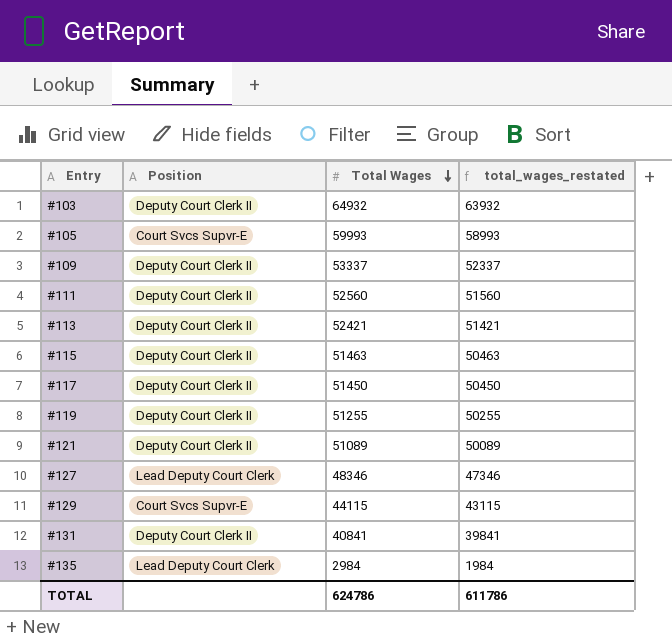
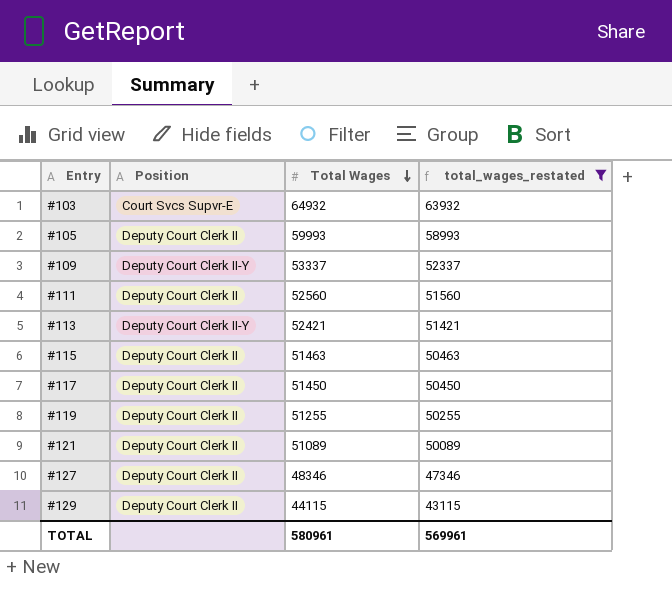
filter: none -> total_wages_restated >= 43115
#103 | Position: Deputy Court Clerk II -> Court Svcs Supvr-E
#105 | Position: Court Svcs Supvr-E -> Deputy Court Clerk II
#109 | Position: Deputy Court Clerk II -> Deputy Court Clerk II-Y
#113 | Position: Deputy Court Clerk II -> Deputy Court Clerk II-Y
#127 | Position: Lead Deputy Court Clerk -> Deputy Court Clerk II
#129 | Position: Court Svcs Supvr-E -> Deputy Court Clerk II
TOTAL | Total Wages: 624786 -> 580961
TOTAL | total_wages_restated: 611786 -> 569961

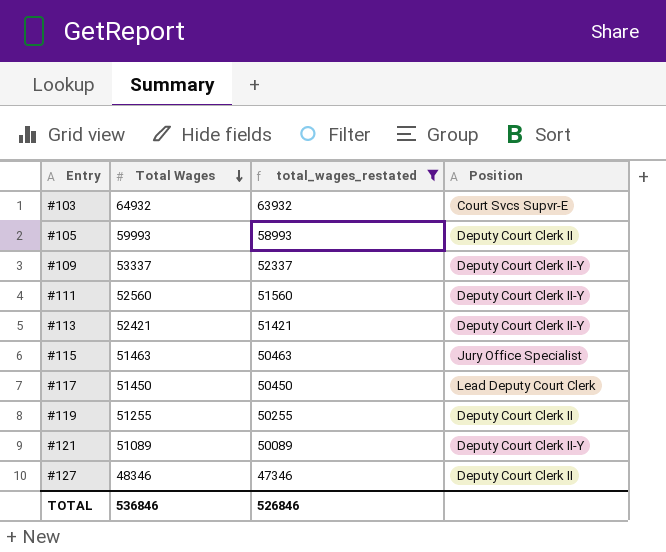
column Position | position: 2 -> 4
row #129: Deputy Court Clerk II | 44115 | 43115 -> none
#111 | Position: Deputy Court Clerk II -> Deputy Court Clerk II-Y
#115 | Position: Deputy Court Clerk II -> Jury Office Specialist
#117 | Position: Deputy Court Clerk II -> Lead Deputy Court Clerk
#121 | Position: Deputy Court Clerk II -> Deputy Court Clerk II-Y
TOTAL | Total Wages: 580961 -> 536846
TOTAL | total_wages_restated: 569961 -> 526846

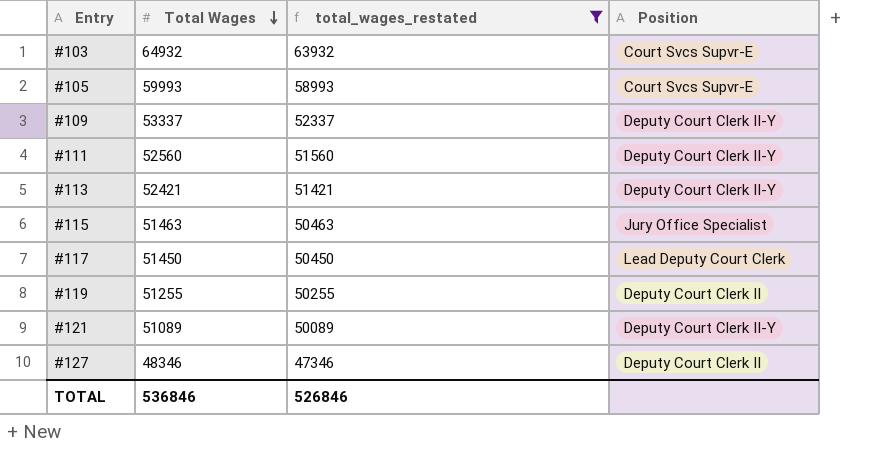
#105 | Position: Deputy Court Clerk II -> Court Svcs Supvr-E

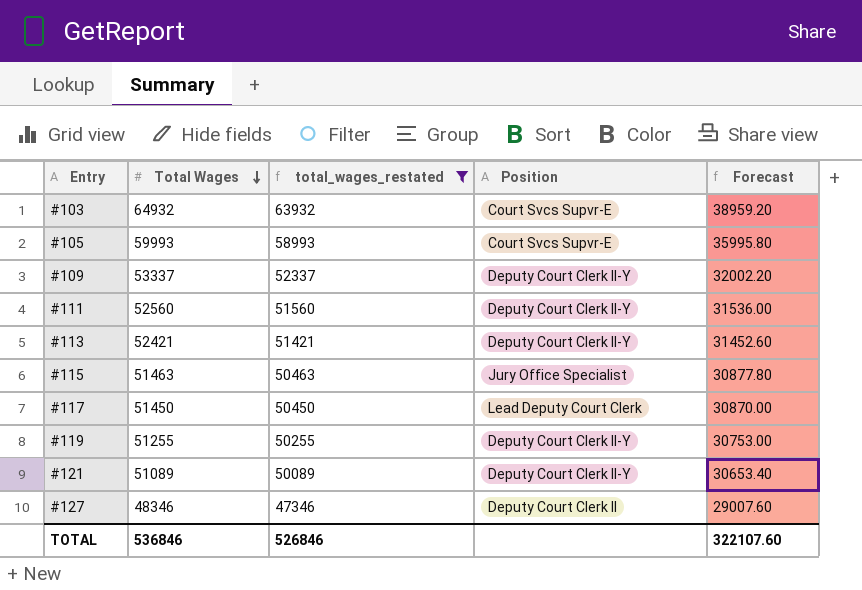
column Forecast | formula: none -> [Total Wages] * 0.6
#119 | Position: Deputy Court Clerk II -> Deputy Court Clerk II-Y

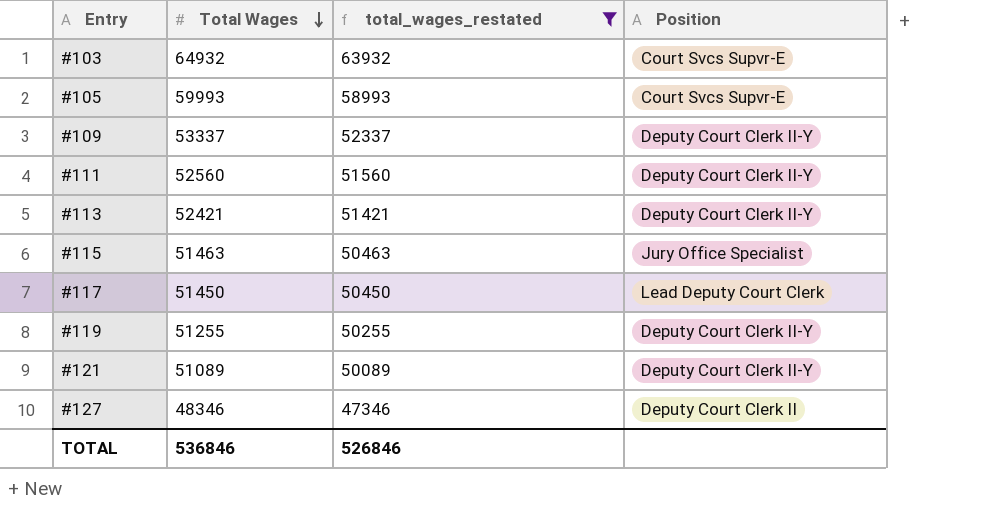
column Forecast | formula: [Total Wages] * 0.6 -> none

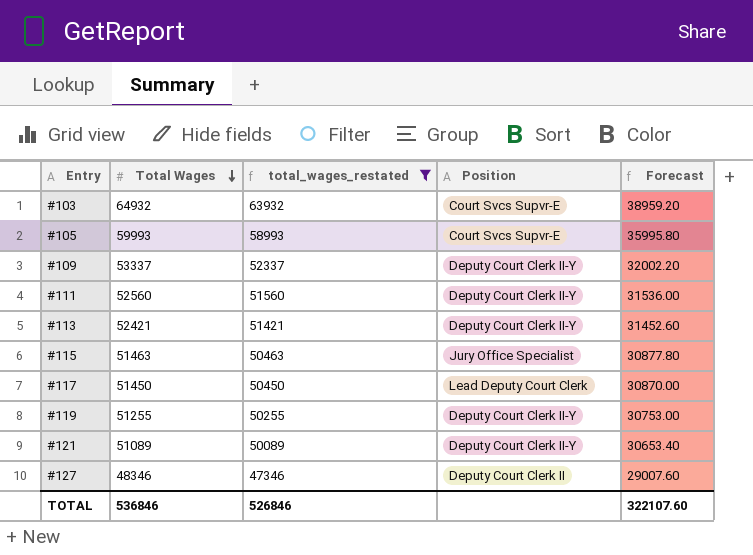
column Forecast | formula: none -> [Total Wages] * 0.6

